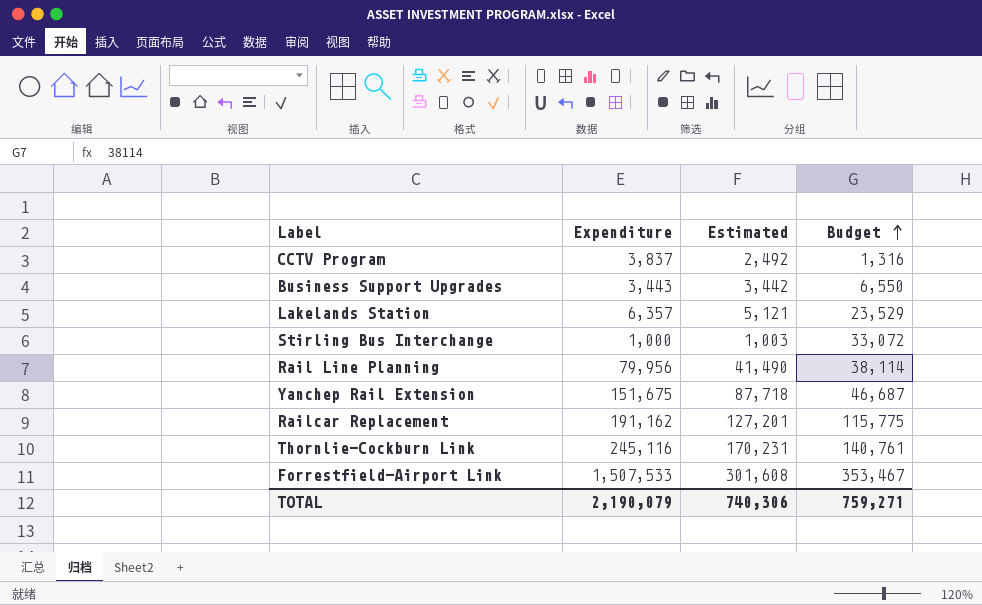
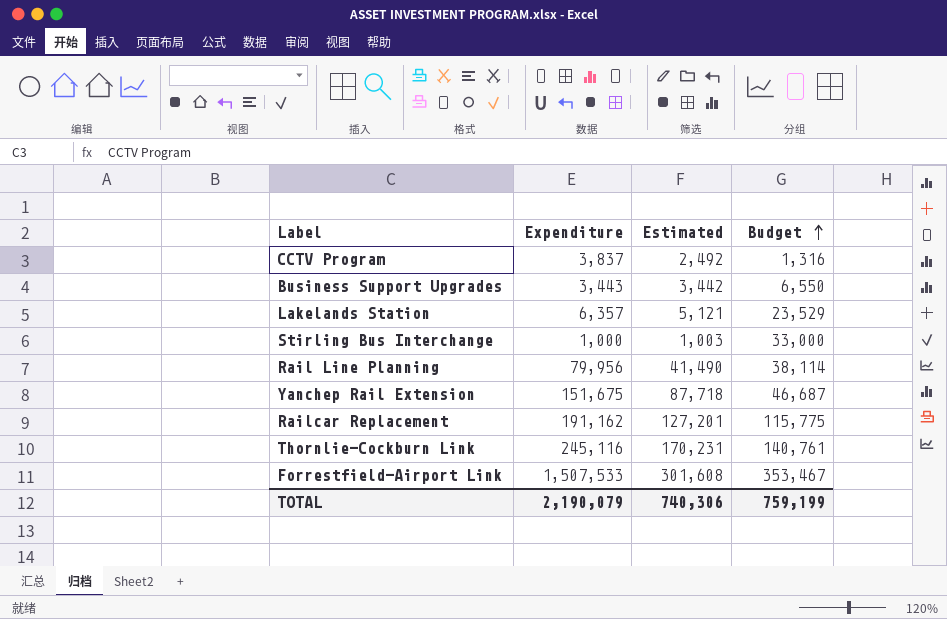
Stirling Bus Interchange | Budget: 33,072 -> 33,000
TOTAL | Budget: 759,271 -> 759,199

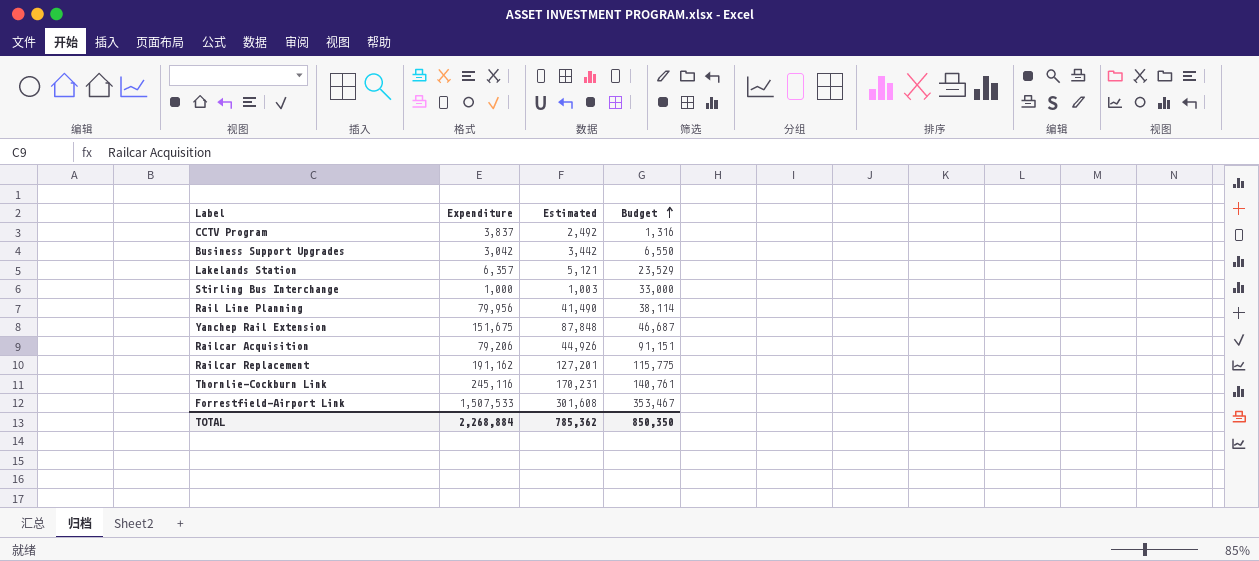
Business Support Upgrades | Expenditure: 3,443 -> 3,042
Yanchep Rail Extension | Estimated: 87,718 -> 87,848
row Railcar Acquisition: none -> 79,206 | 44,926 | 91,151
TOTAL | Expenditure: 2,190,079 -> 2,268,884
TOTAL | Estimated: 740,306 -> 785,362
TOTAL | Budget: 759,199 -> 850,350

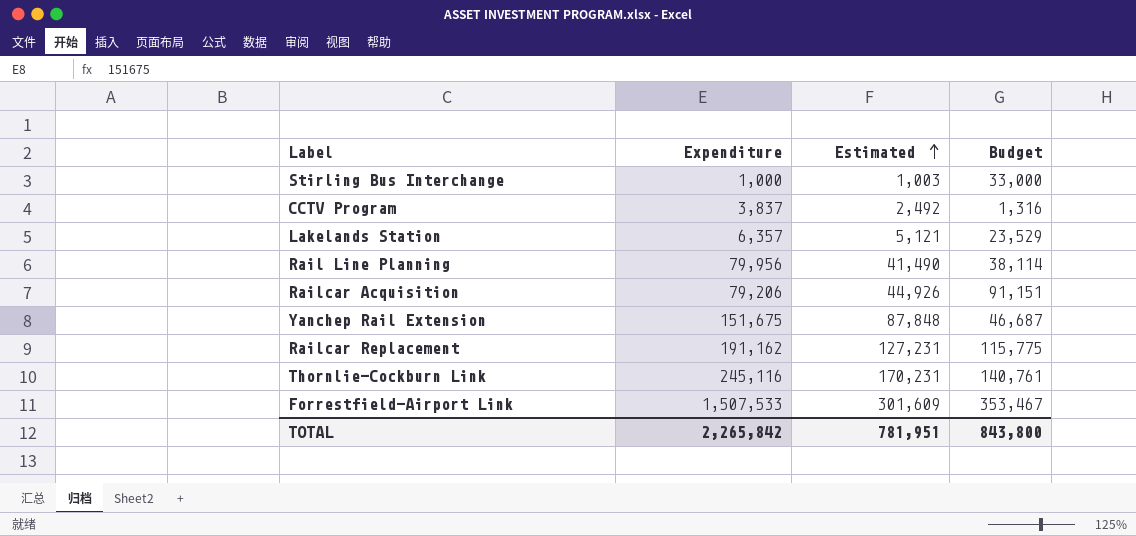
row order: Budget ascending -> Estimated ascending
row Business Support Upgrades: 3,042 | 3,442 | 6,550 -> none
Railcar Replacement | Estimated: 127,201 -> 127,231
Forrestfield‑Airport Link | Estimated: 301,608 -> 301,609
TOTAL | Expenditure: 2,268,884 -> 2,265,842
TOTAL | Estimated: 785,362 -> 781,951
TOTAL | Budget: 850,350 -> 843,800

